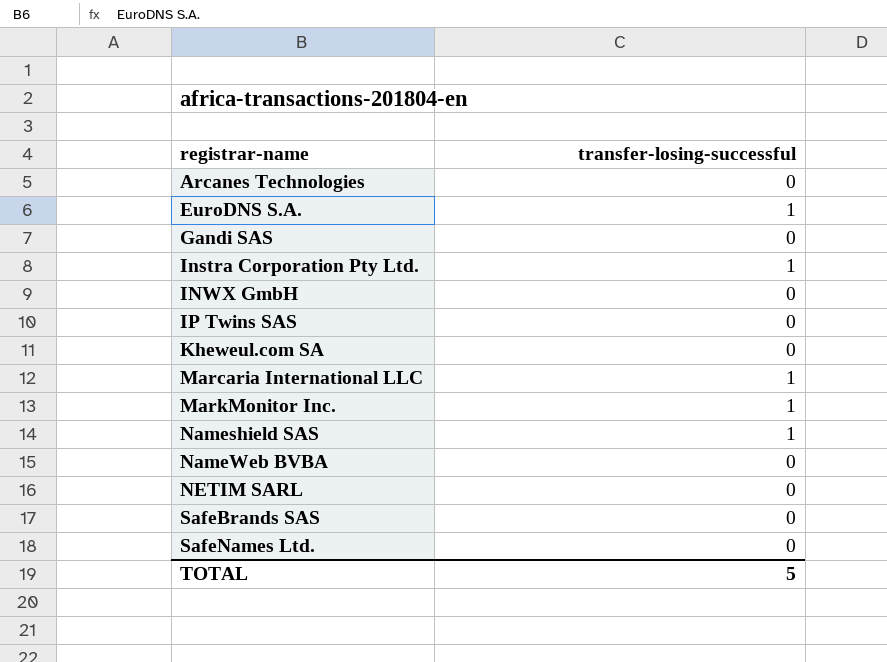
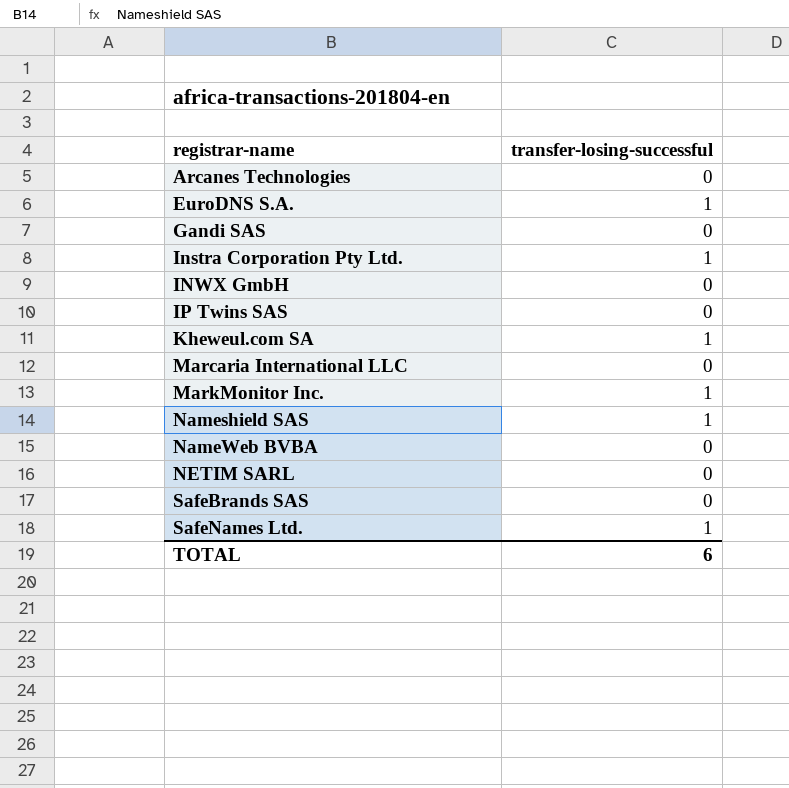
Kheweul.com SA | transfer-losing-successful: 0 -> 1
Marcaria International LLC | transfer-losing-successful: 1 -> 0
SafeNames Ltd. | transfer-losing-successful: 0 -> 1
TOTAL | transfer-losing-successful: 5 -> 6

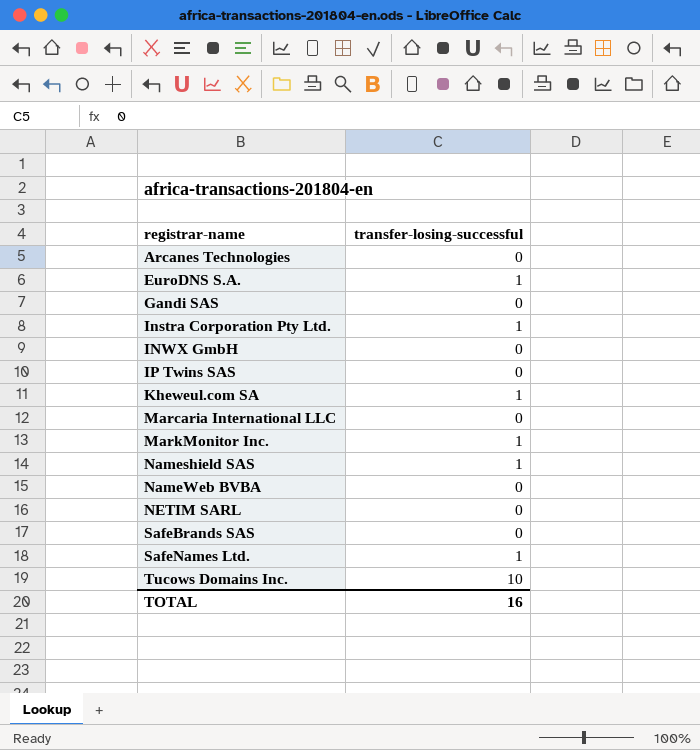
row Tucows Domains Inc.: none -> 10
TOTAL | transfer-losing-successful: 6 -> 16

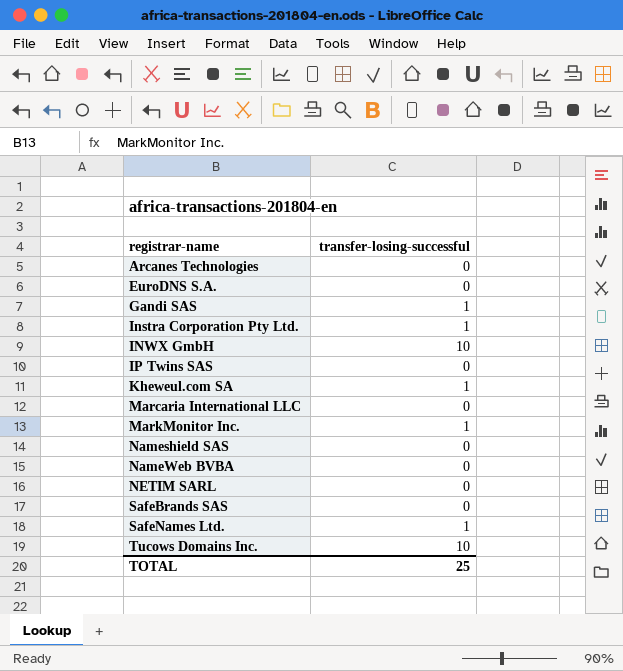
EuroDNS S.A. | transfer-losing-successful: 1 -> 0
Gandi SAS | transfer-losing-successful: 0 -> 1
INWX GmbH | transfer-losing-successful: 0 -> 10
Nameshield SAS | transfer-losing-successful: 1 -> 0
TOTAL | transfer-losing-successful: 16 -> 25

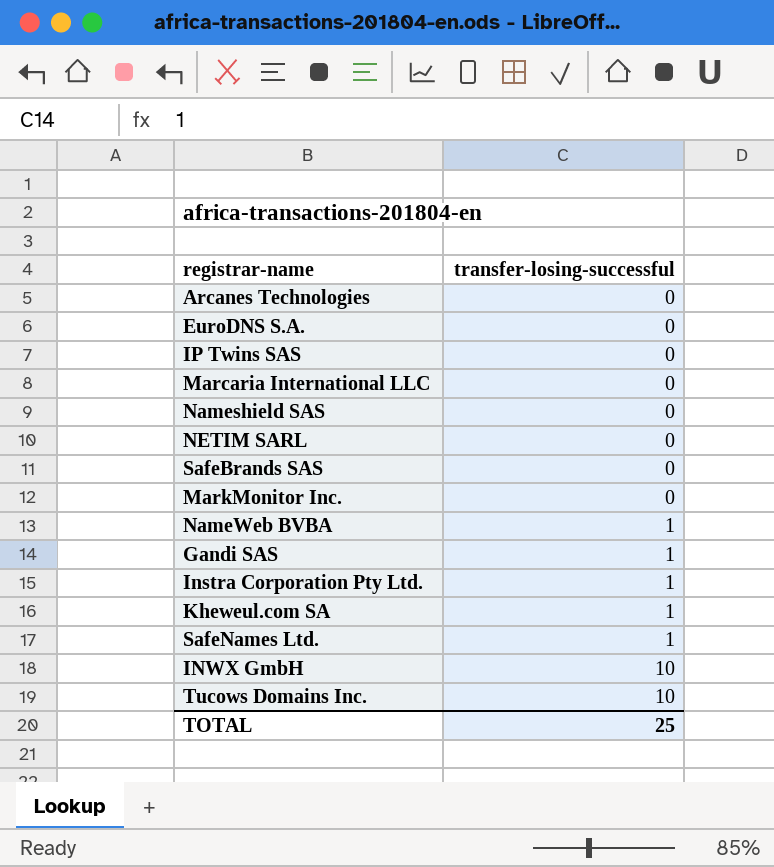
row order: registrar-name ascending -> transfer-losing-successful ascending
MarkMonitor Inc. | transfer-losing-successful: 1 -> 0
NameWeb BVBA | transfer-losing-successful: 0 -> 1

